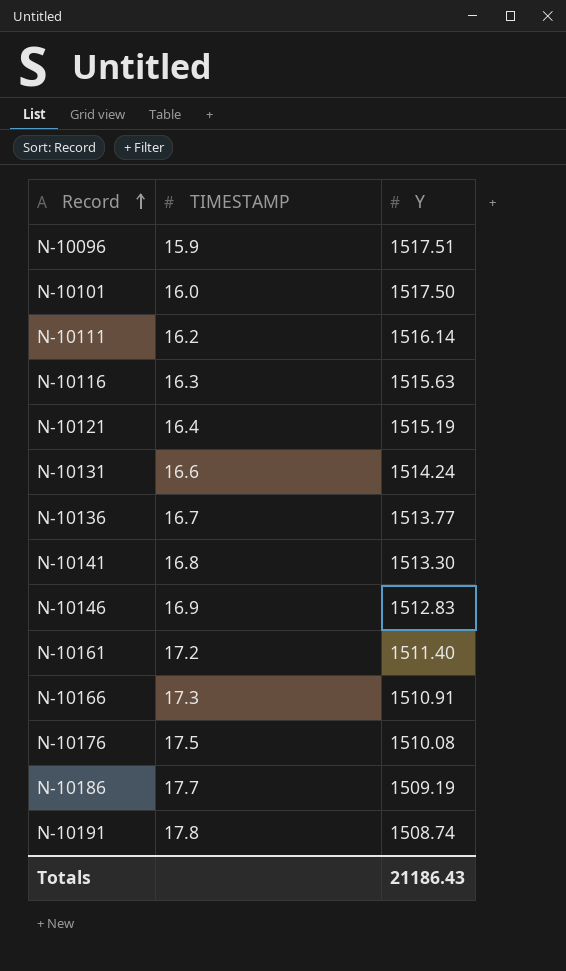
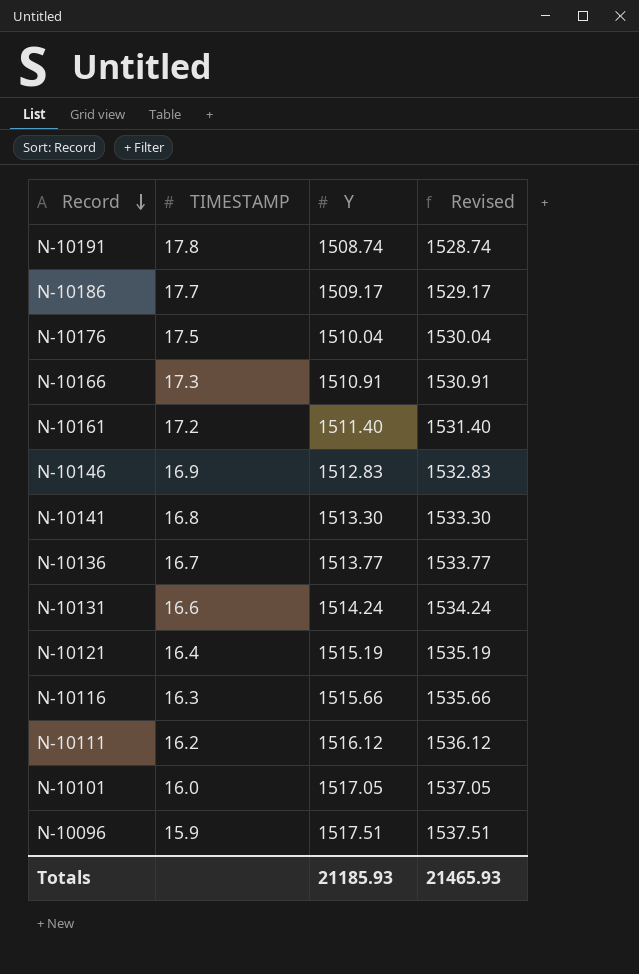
row order: Record ascending -> Record descending
column Revised | formula: none -> [Y] + 20
N-10186 | Y: 1509.19 -> 1509.17
N-10176 | Y: 1510.08 -> 1510.04
N-10116 | Y: 1515.63 -> 1515.66
N-10111 | Y: 1516.14 -> 1516.12
N-10101 | Y: 1517.50 -> 1517.05
Totals | Y: 21186.43 -> 21185.93

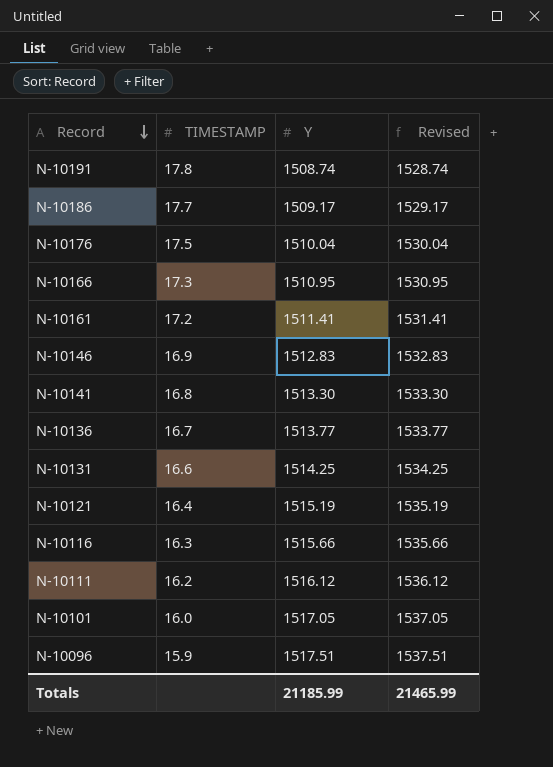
N-10166 | Y: 1510.91 -> 1510.95
N-10166 | Revised: 1530.91 -> 1530.95
N-10161 | Y: 1511.40 -> 1511.41
N-10161 | Revised: 1531.40 -> 1531.41
N-10131 | Y: 1514.24 -> 1514.25
N-10131 | Revised: 1534.24 -> 1534.25
Totals | Y: 21185.93 -> 21185.99
Totals | Revised: 21465.93 -> 21465.99

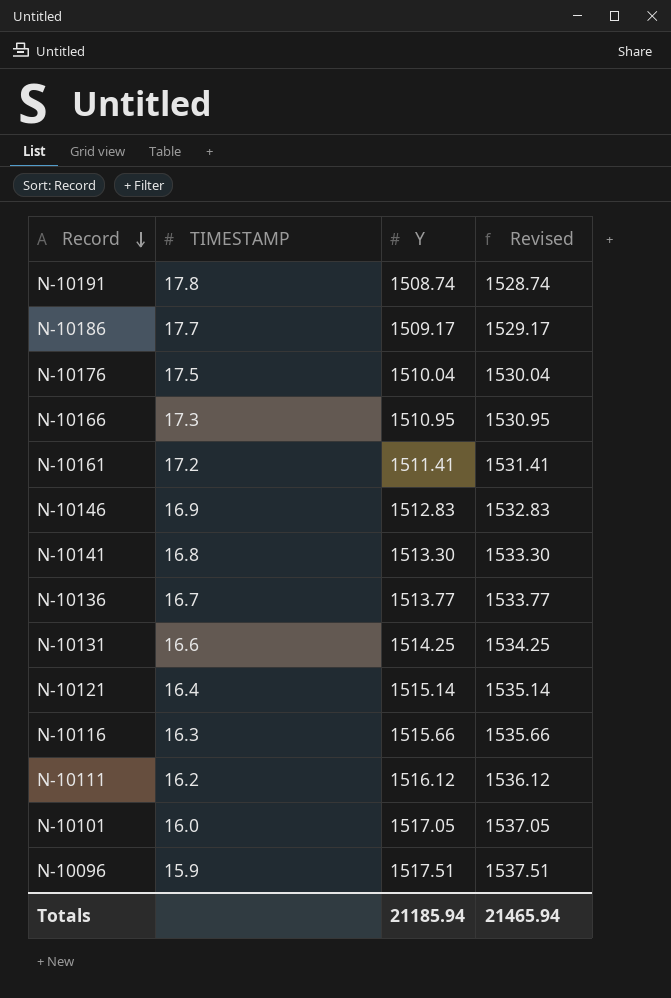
N-10121 | Y: 1515.19 -> 1515.14
N-10121 | Revised: 1535.19 -> 1535.14
Totals | Y: 21185.99 -> 21185.94
Totals | Revised: 21465.99 -> 21465.94

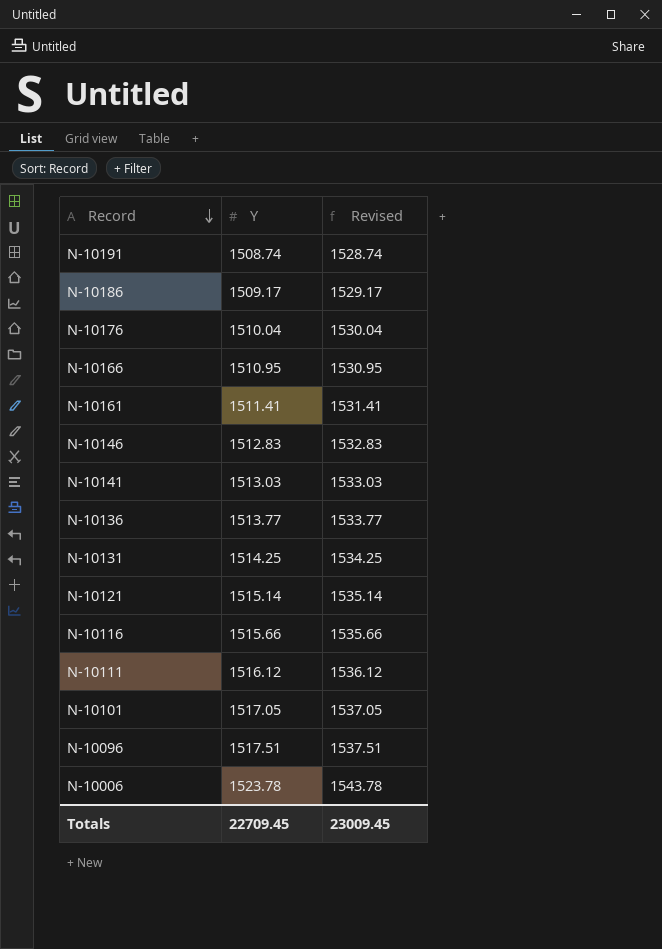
column TIMESTAMP | position: 2 -> none
N-10141 | Y: 1513.30 -> 1513.03
N-10141 | Revised: 1533.30 -> 1533.03
row N-10006: none -> 1523.78 | 1543.78
Totals | Y: 21185.94 -> 22709.45
Totals | Revised: 21465.94 -> 23009.45

